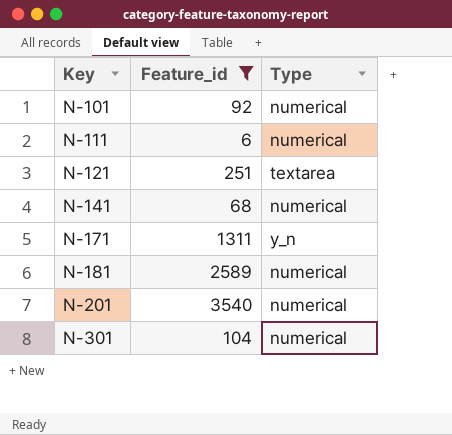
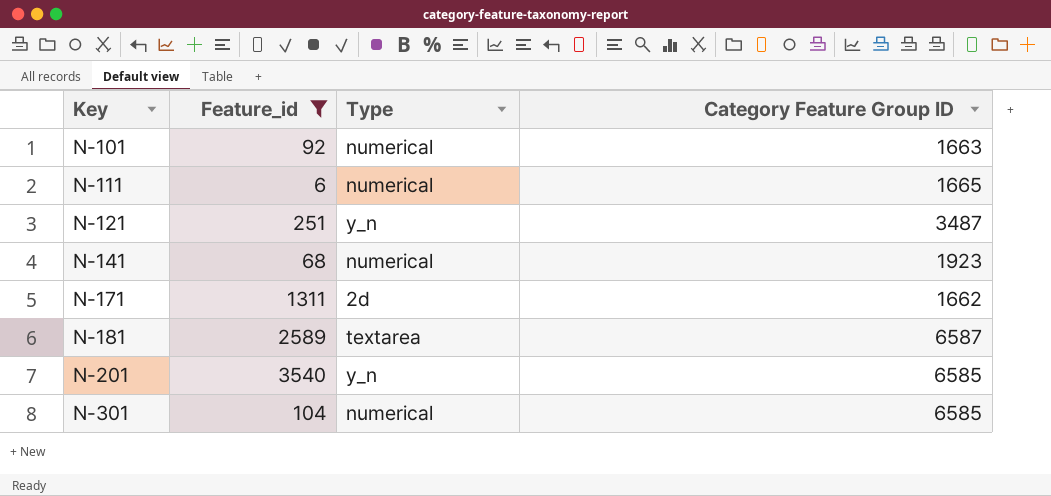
column Category Feature Group ID | position: none -> 4
N-121 | Type: textarea -> y_n
N-171 | Type: y_n -> 2d
N-181 | Type: numerical -> textarea
N-201 | Type: numerical -> y_n

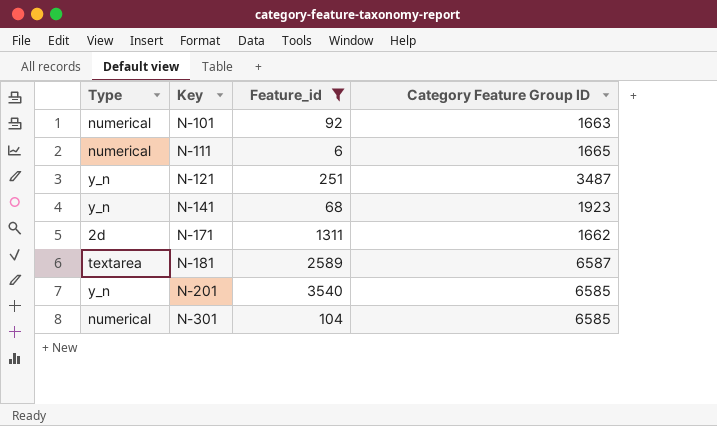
column Type | position: 3 -> 1
N-141 | Type: numerical -> y_n

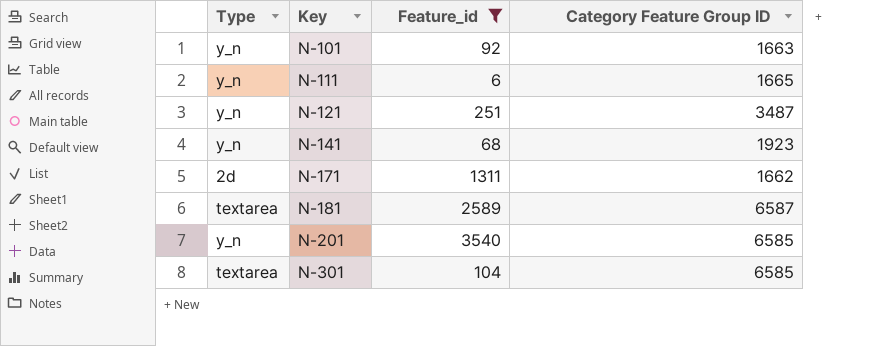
N-101 | Type: numerical -> y_n
N-111 | Type: numerical -> y_n
N-301 | Type: numerical -> textarea

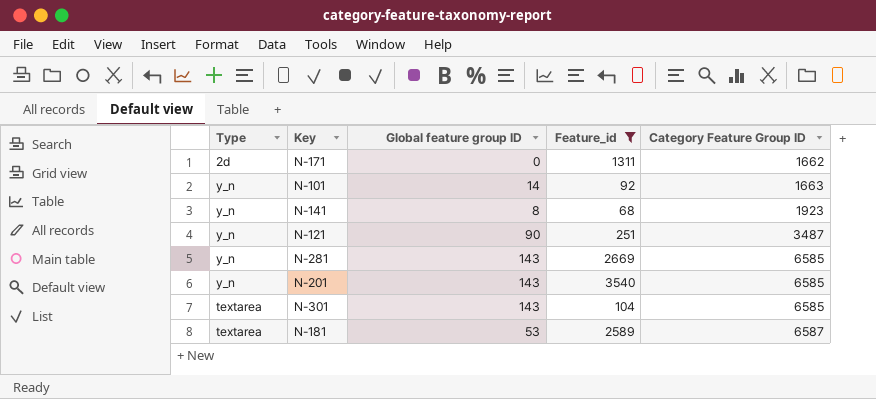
row order: Key ascending -> Category Feature Group ID ascending
column Global feature group ID | position: none -> 3
row N-111: y_n | 6 | 1665 -> none
row N-281: none -> y_n | 143 | 2669 | 6585

